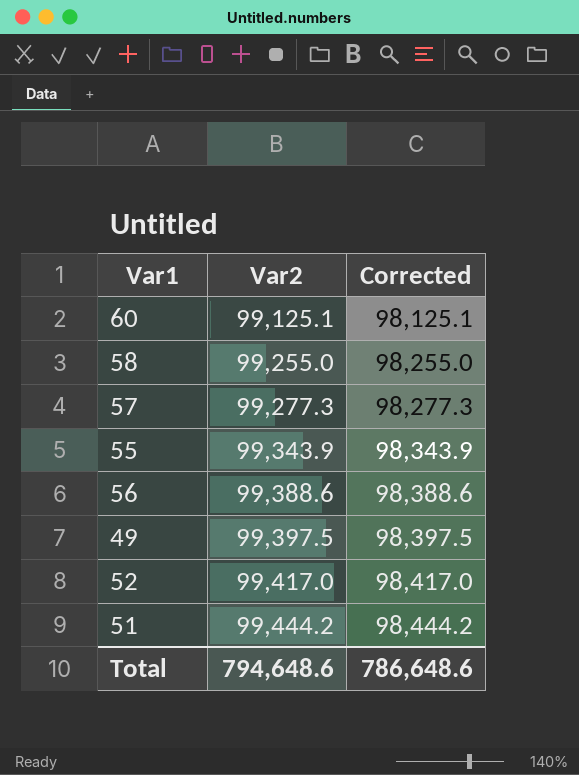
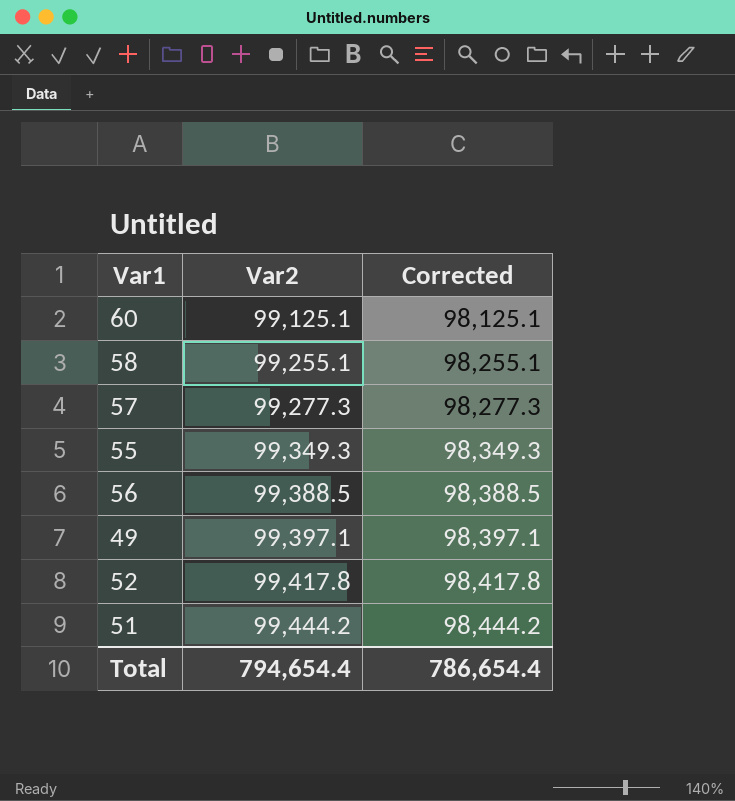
58 | Var2: 99,255.0 -> 99,255.1
58 | Corrected: 98,255.0 -> 98,255.1
55 | Var2: 99,343.9 -> 99,349.3
55 | Corrected: 98,343.9 -> 98,349.3
56 | Var2: 99,388.6 -> 99,388.5
56 | Corrected: 98,388.6 -> 98,388.5
49 | Var2: 99,397.5 -> 99,397.1
49 | Corrected: 98,397.5 -> 98,397.1
52 | Var2: 99,417.0 -> 99,417.8
52 | Corrected: 98,417.0 -> 98,417.8
Total | Var2: 794,648.6 -> 794,654.4
Total | Corrected: 786,648.6 -> 786,654.4

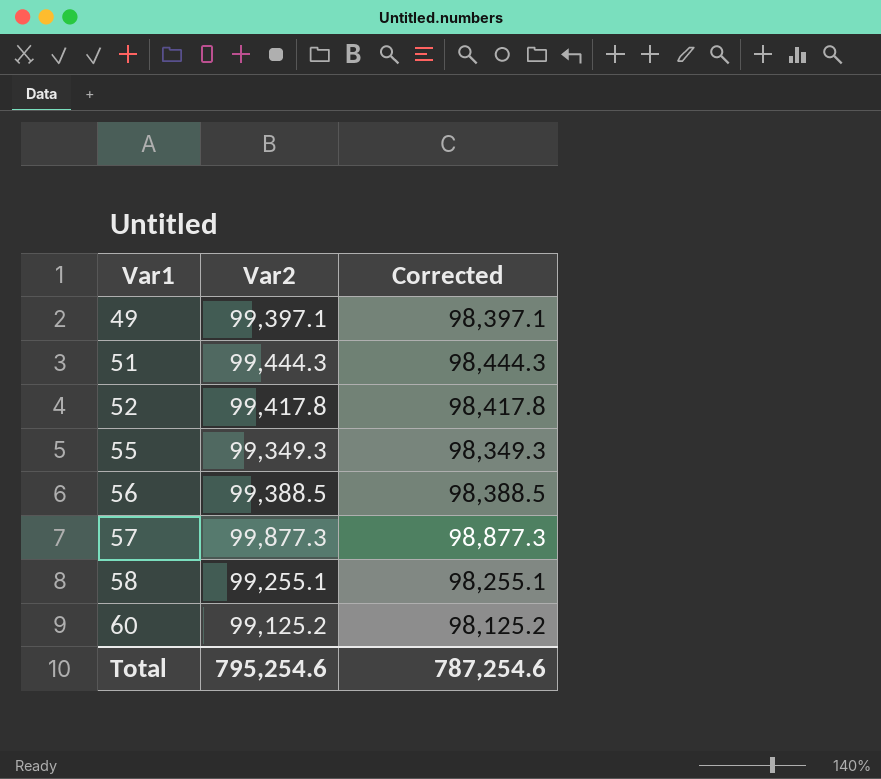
row order: Var2 ascending -> Var1 ascending
51 | Var2: 99,444.2 -> 99,444.3
51 | Corrected: 98,444.2 -> 98,444.3
57 | Var2: 99,277.3 -> 99,877.3
57 | Corrected: 98,277.3 -> 98,877.3
60 | Var2: 99,125.1 -> 99,125.2
60 | Corrected: 98,125.1 -> 98,125.2
Total | Var2: 794,654.4 -> 795,254.6
Total | Corrected: 786,654.4 -> 787,254.6

